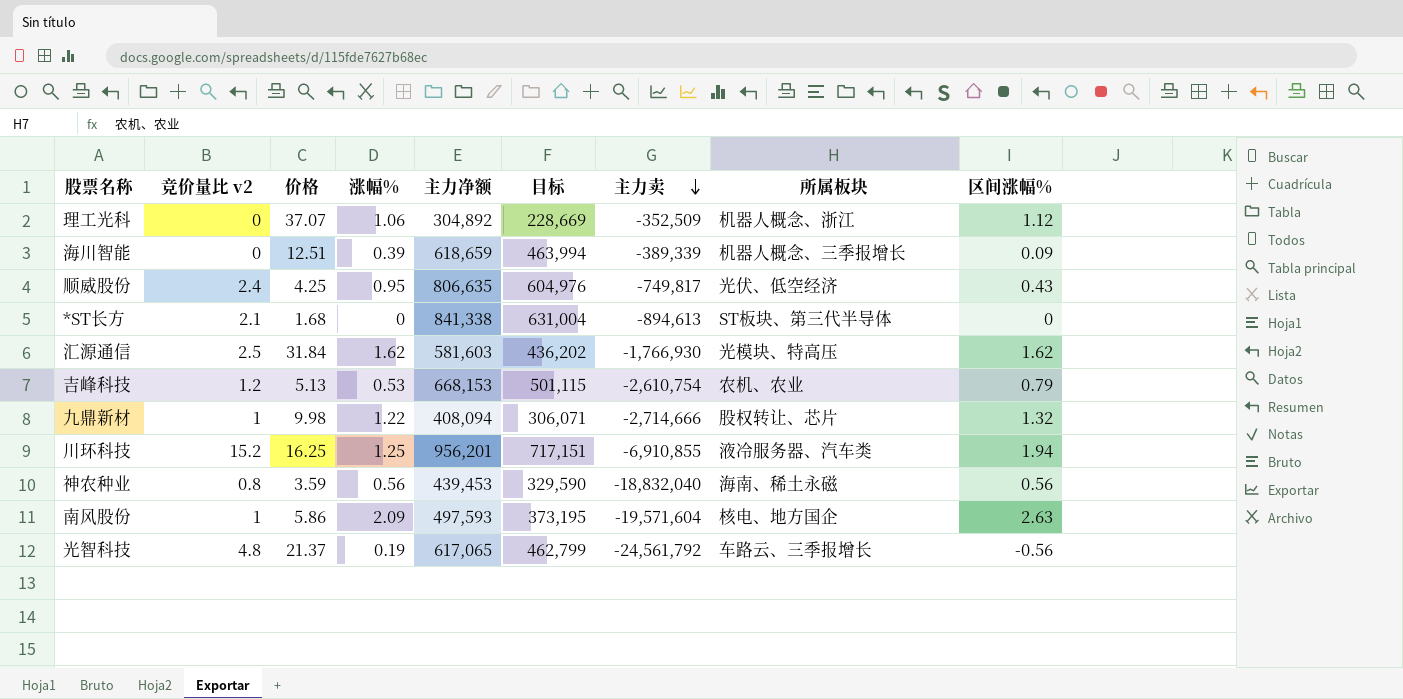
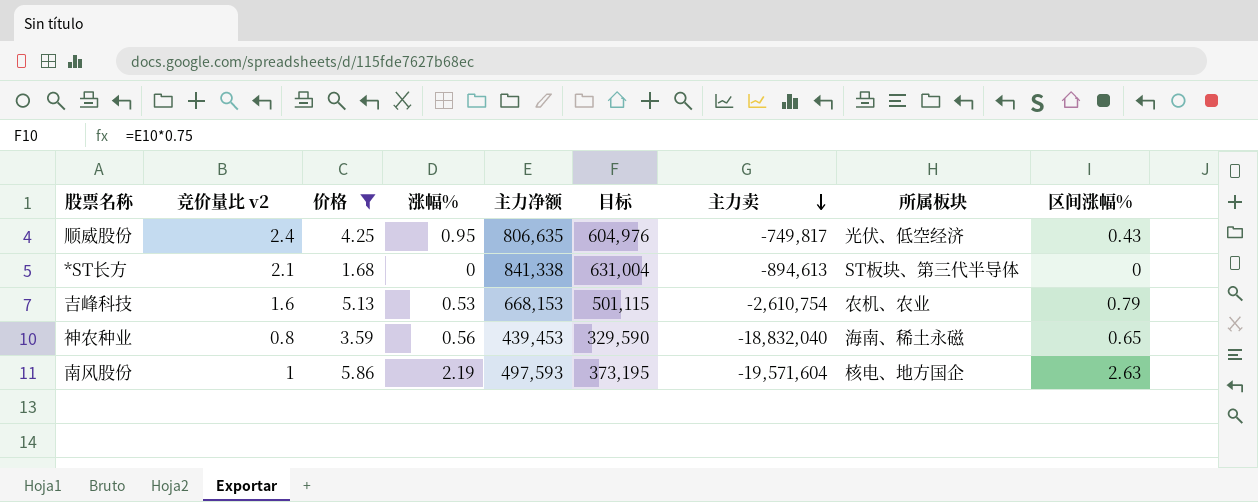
filter: none -> 价格 <= 5.86
吉峰科技 | 竞价量比 v2: 1.2 -> 1.6
神农种业 | 区间涨幅%: 0.56 -> 0.65
南风股份 | 涨幅%: 2.09 -> 2.19

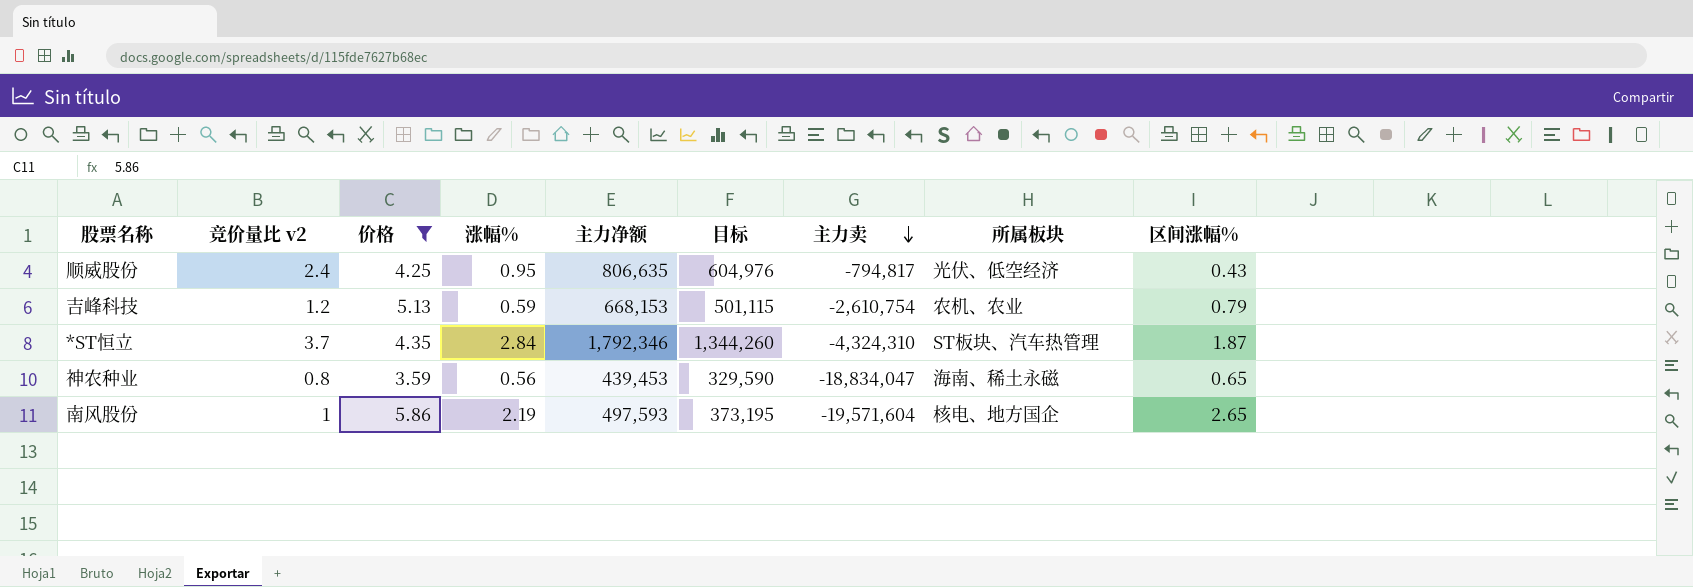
row *ST长方: 2.1 | 1.68 | 0 | 841,338 | 631,004 | -894,613 | ST板块、第三代半导体 | 0 -> none
顺威股份 | 主力卖: -749,817 -> -794,817
吉峰科技 | 竞价量比 v2: 1.6 -> 1.2
吉峰科技 | 涨幅%: 0.53 -> 0.59
row *ST恒立: none -> 3.7 | 4.35 | 2.84 | 1,792,346 | 1,344,260 | -4,324,310 | ST板块、汽车热管理 | 1.87
神农种业 | 主力卖: -18,832,040 -> -18,834,047
南风股份 | 区间涨幅%: 2.63 -> 2.65

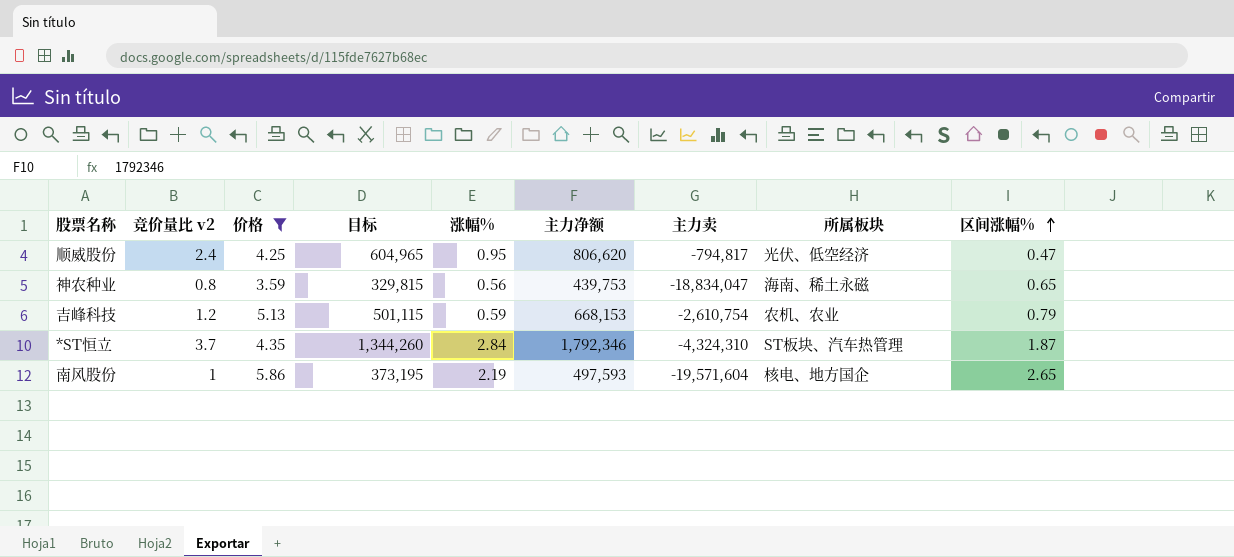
row order: 主力卖 descending -> 区间涨幅% ascending
column 目标 | position: 6 -> 4
顺威股份 | 目标: 604,976 -> 604,965
顺威股份 | 主力净额: 806,635 -> 806,620
顺威股份 | 区间涨幅%: 0.43 -> 0.47
神农种业 | 目标: 329,590 -> 329,815
神农种业 | 主力净额: 439,453 -> 439,753

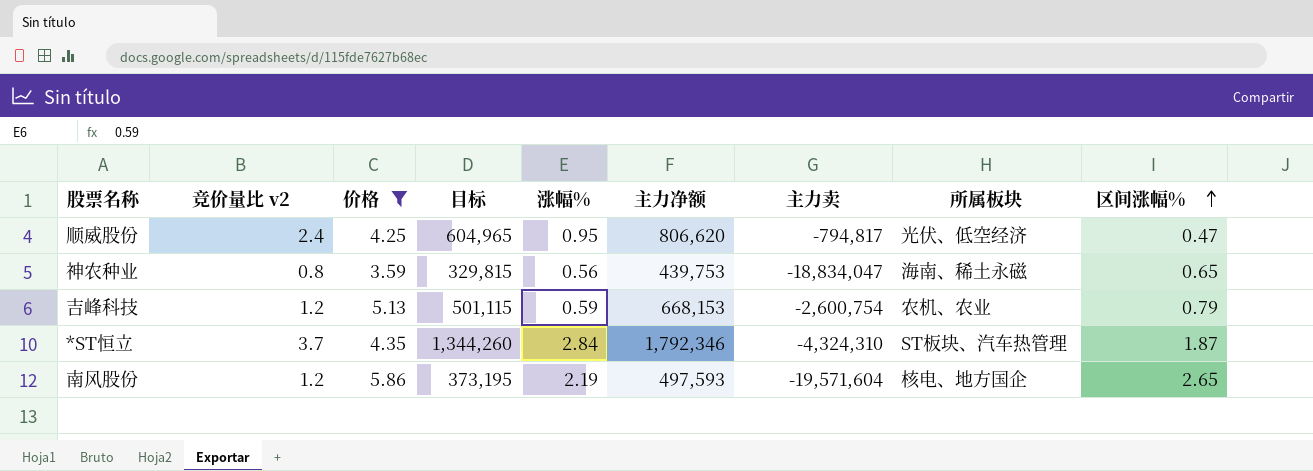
吉峰科技 | 主力卖: -2,610,754 -> -2,600,754
南风股份 | 竞价量比 v2: 1 -> 1.2

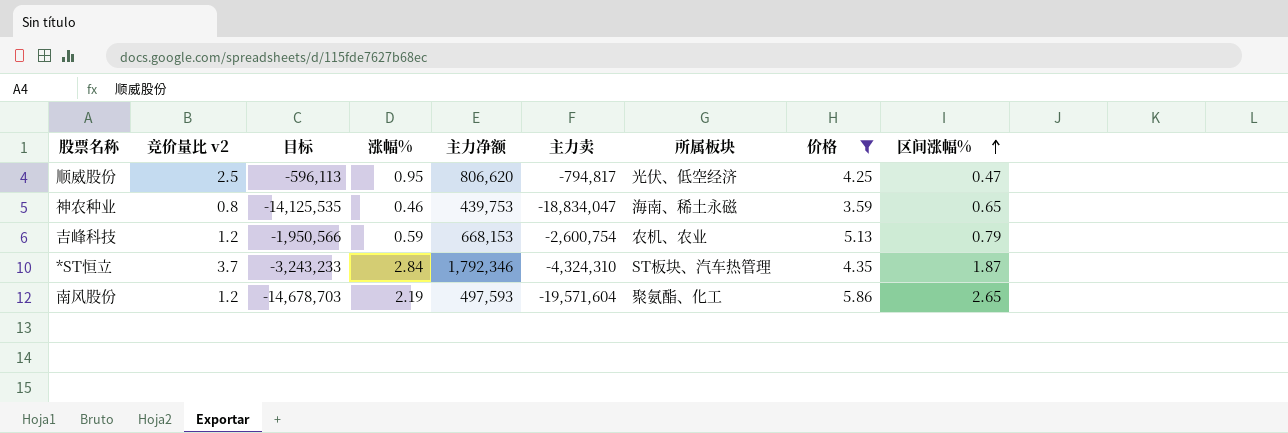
column 目标 | formula: [主力净额] * 0.75 -> [主力卖] * 0.75
column 价格 | position: 3 -> 8
顺威股份 | 竞价量比 v2: 2.4 -> 2.5
神农种业 | 涨幅%: 0.56 -> 0.46
南风股份 | 所属板块: 核电、地方国企 -> 聚氨酯、化工

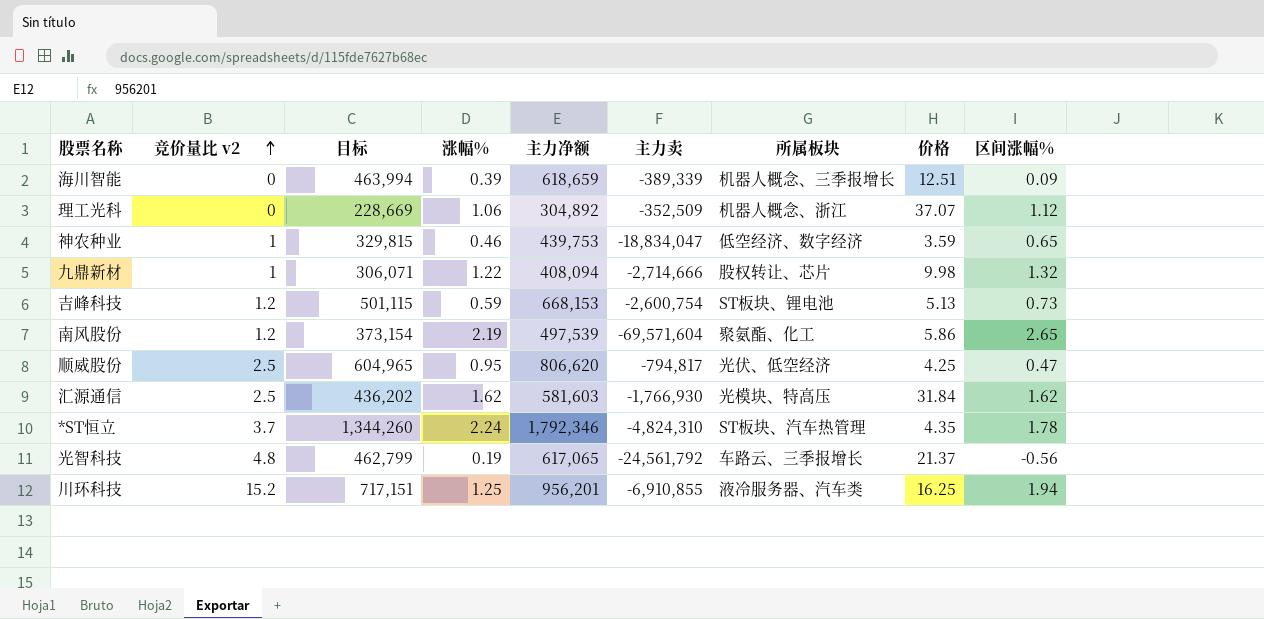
filter: 价格 <= 5.86 -> none
row order: 区间涨幅% ascending -> 竞价量比 v2 ascending
column 目标 | formula: [主力卖] * 0.75 -> [主力净额] * 0.75
神农种业 | 竞价量比 v2: 0.8 -> 1
神农种业 | 所属板块: 海南、稀土永磁 -> 低空经济、数字经济
吉峰科技 | 所属板块: 农机、农业 -> ST板块、锂电池
吉峰科技 | 区间涨幅%: 0.79 -> 0.73
南风股份 | 主力净额: 497,593 -> 497,539
南风股份 | 主力卖: -19,571,604 -> -69,571,604
*ST恒立 | 涨幅%: 2.84 -> 2.24
*ST恒立 | 主力卖: -4,324,310 -> -4,824,310
*ST恒立 | 区间涨幅%: 1.87 -> 1.78

